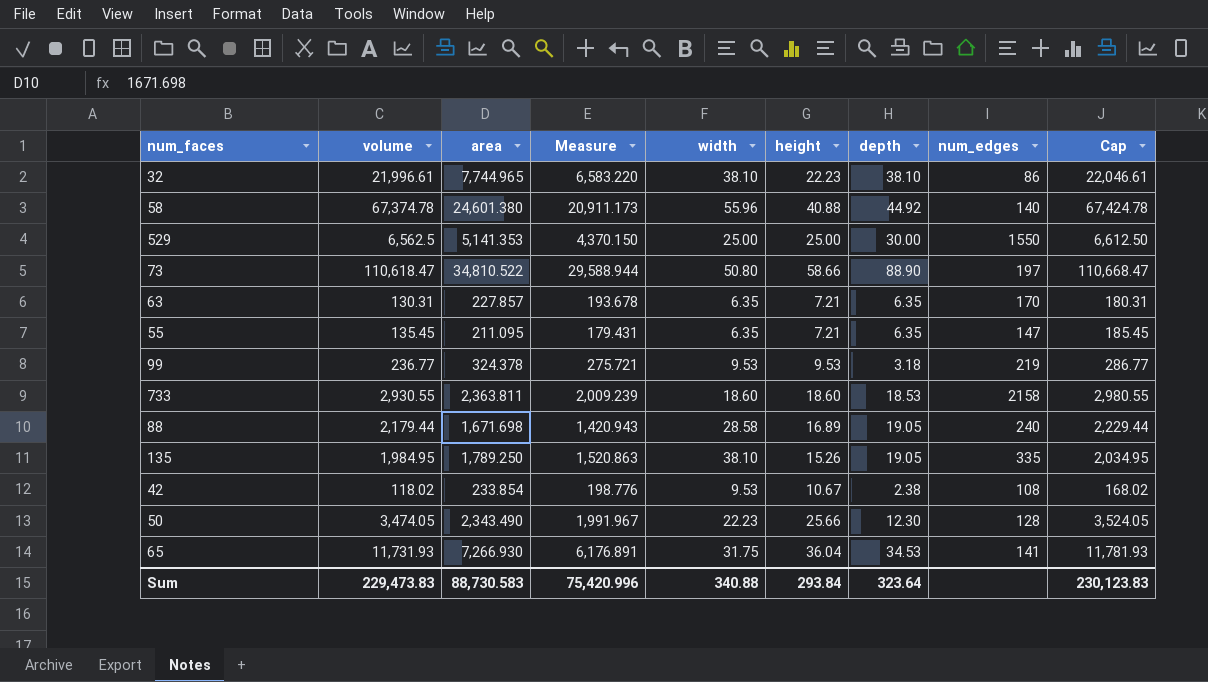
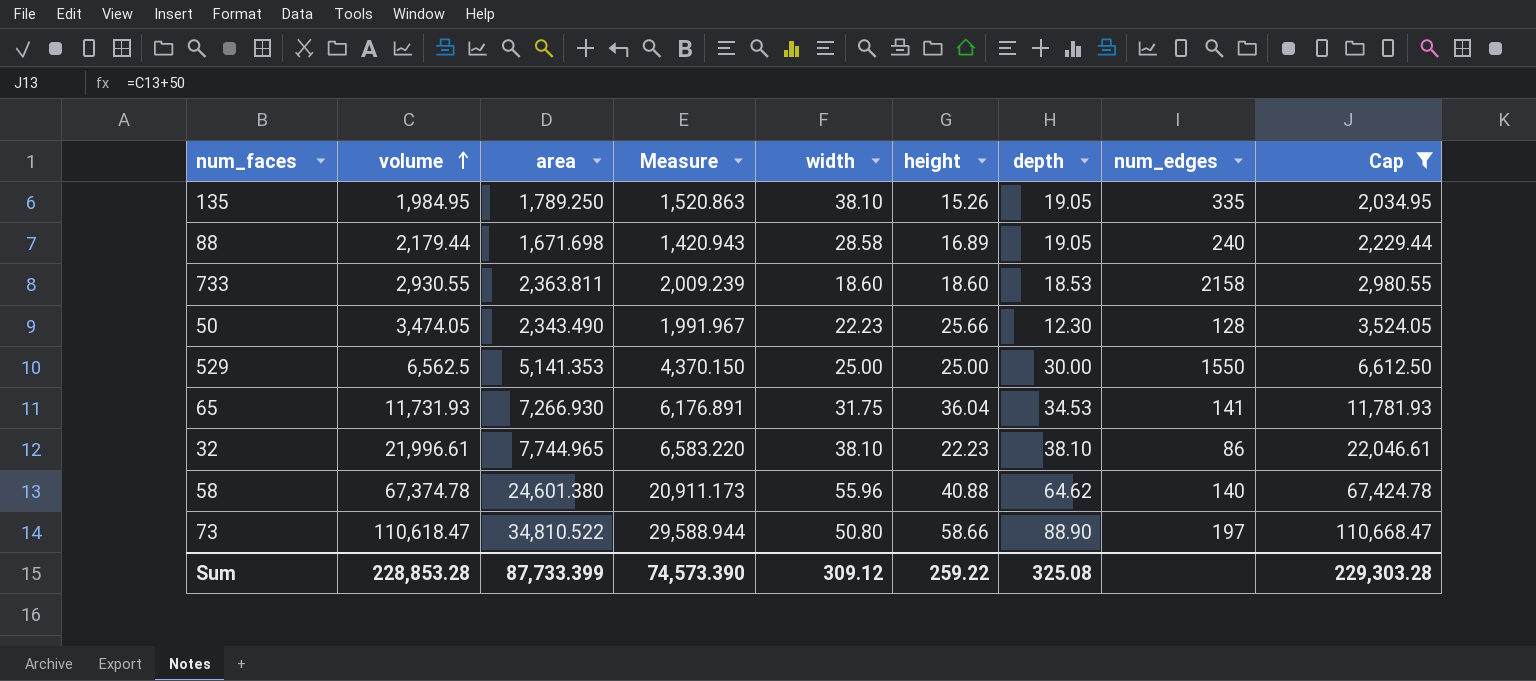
filter: none -> Cap >= 2,034.95
row order: none -> volume ascending
58 | depth: 44.92 -> 64.62
Sum | volume: 229,473.83 -> 228,853.28
Sum | area: 88,730.583 -> 87,733.399
Sum | Measure: 75,420.996 -> 74,573.390
Sum | width: 340.88 -> 309.12
Sum | height: 293.84 -> 259.22
Sum | depth: 323.64 -> 325.08
Sum | Cap: 230,123.83 -> 229,303.28

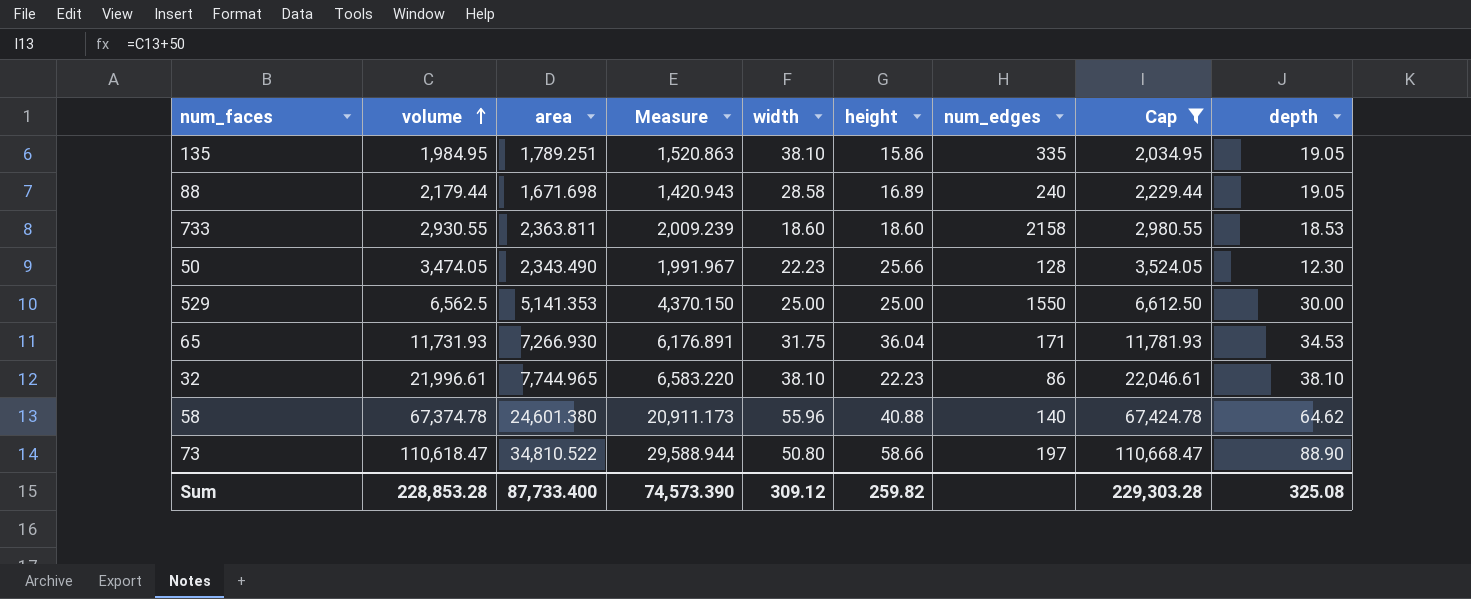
column depth | position: 7 -> 9
135 | area: 1,789.250 -> 1,789.251
135 | height: 15.26 -> 15.86
65 | num_edges: 141 -> 171
Sum | area: 87,733.399 -> 87,733.400
Sum | height: 259.22 -> 259.82

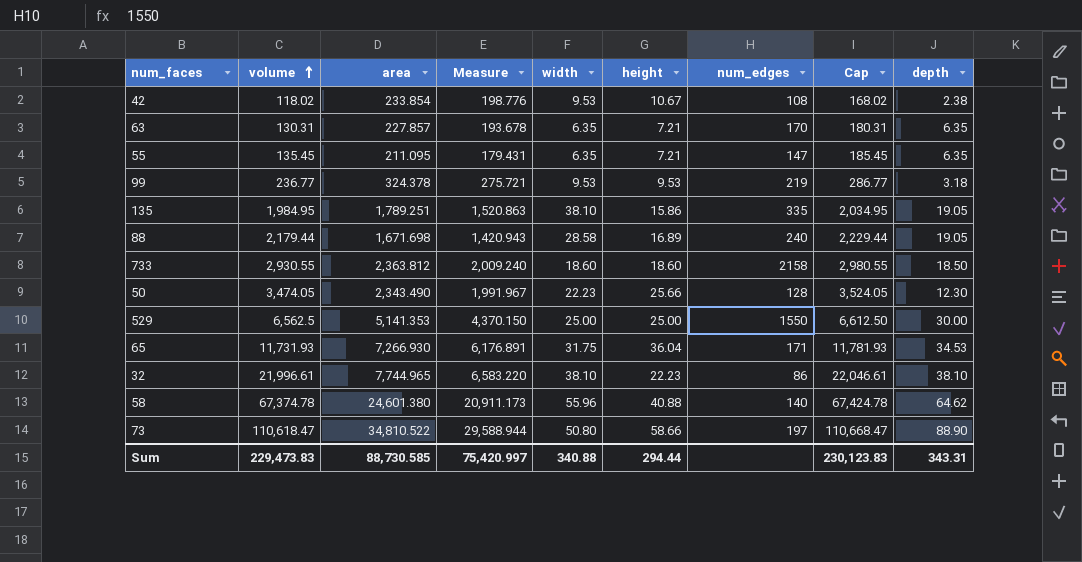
filter: Cap >= 2,034.95 -> none
733 | area: 2,363.811 -> 2,363.812
733 | Measure: 2,009.239 -> 2,009.240
733 | depth: 18.53 -> 18.50
Sum | volume: 228,853.28 -> 229,473.83
Sum | area: 87,733.400 -> 88,730.585
Sum | Measure: 74,573.390 -> 75,420.997
Sum | width: 309.12 -> 340.88
Sum | height: 259.82 -> 294.44
Sum | Cap: 229,303.28 -> 230,123.83
Sum | depth: 325.08 -> 343.31

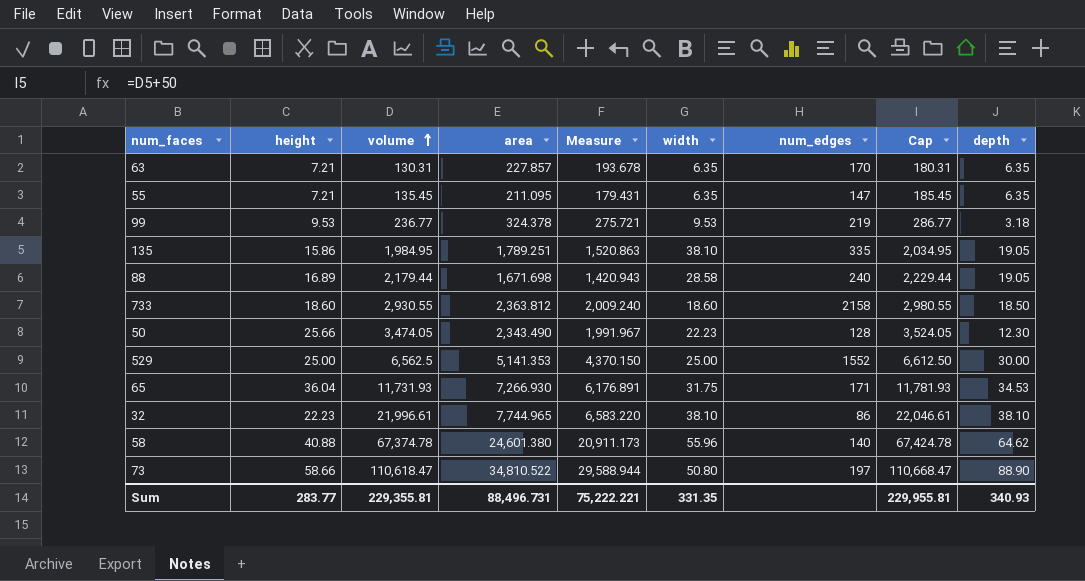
column height | position: 6 -> 2
row 42: 118.02 | 233.854 | 198.776 | 9.53 | 10.67 | 108 | 168.02 | 2.38 -> none
529 | num_edges: 1550 -> 1552
Sum | height: 294.44 -> 283.77
Sum | volume: 229,473.83 -> 229,355.81
Sum | area: 88,730.585 -> 88,496.731
Sum | Measure: 75,420.997 -> 75,222.221
Sum | width: 340.88 -> 331.35
Sum | Cap: 230,123.83 -> 229,955.81
Sum | depth: 343.31 -> 340.93

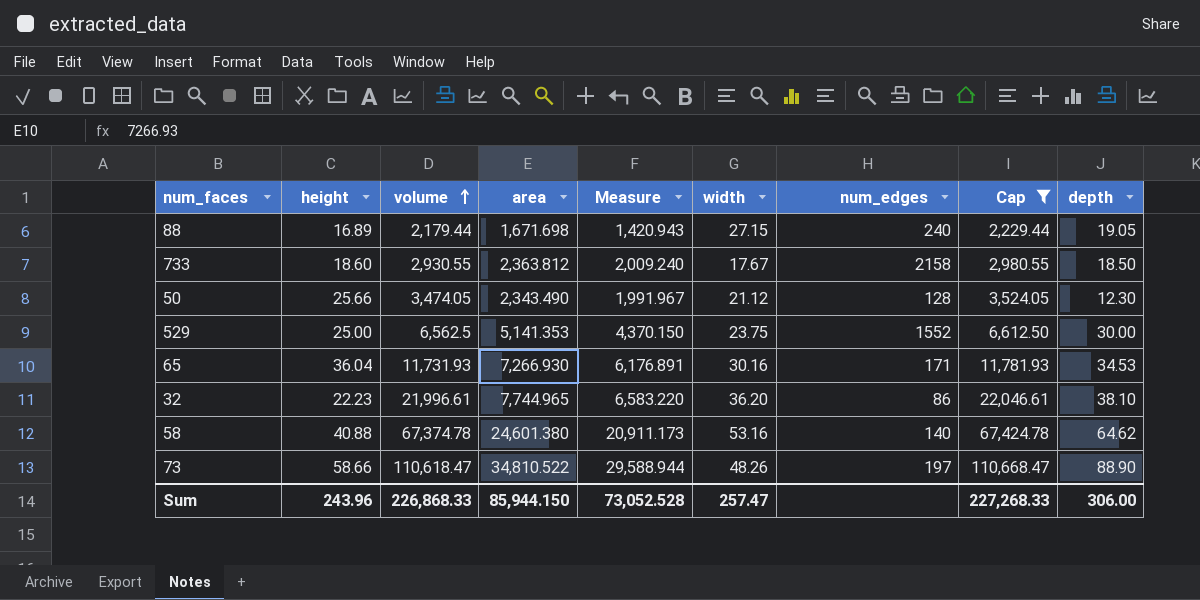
filter: none -> Cap >= 2,229.44
88 | width: 28.58 -> 27.15
733 | width: 18.60 -> 17.67
50 | width: 22.23 -> 21.12
529 | width: 25.00 -> 23.75
65 | width: 31.75 -> 30.16
32 | width: 38.10 -> 36.20
58 | width: 55.96 -> 53.16
73 | width: 50.80 -> 48.26
Sum | height: 283.77 -> 243.96
Sum | volume: 229,355.81 -> 226,868.33
Sum | area: 88,496.731 -> 85,944.150
Sum | Measure: 75,222.221 -> 73,052.528
Sum | width: 331.35 -> 257.47
Sum | Cap: 229,955.81 -> 227,268.33
Sum | depth: 340.93 -> 306.00

